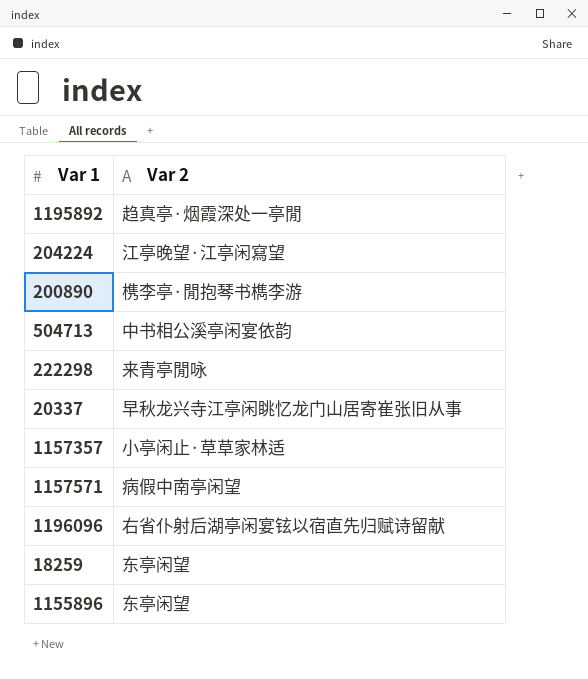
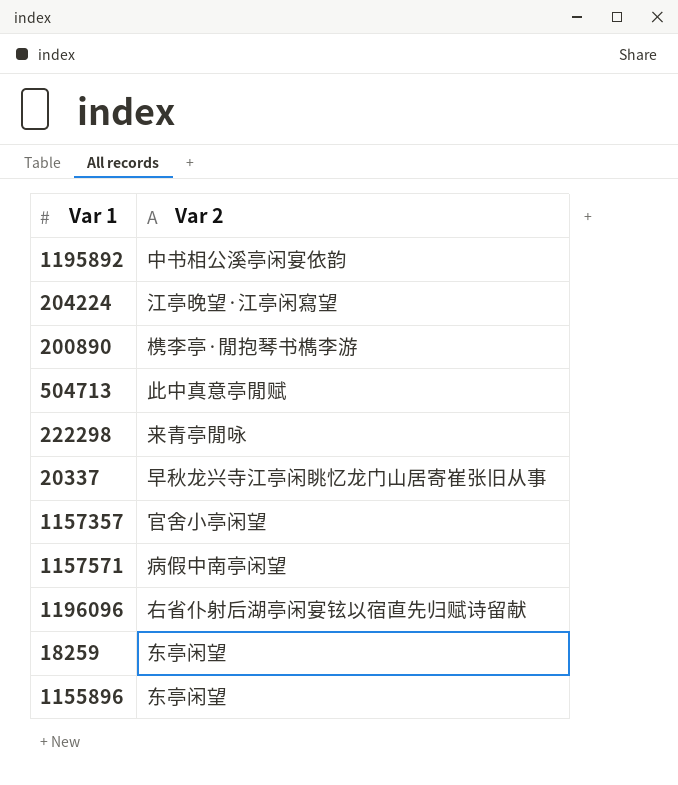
1195892 | Var 2: 趋真亭·烟霞深处一亭閒 -> 中书相公溪亭闲宴依韵
504713 | Var 2: 中书相公溪亭闲宴依韵 -> 此中真意亭閒赋
1157357 | Var 2: 小亭闲止·草草家林适 -> 官舍小亭闲望

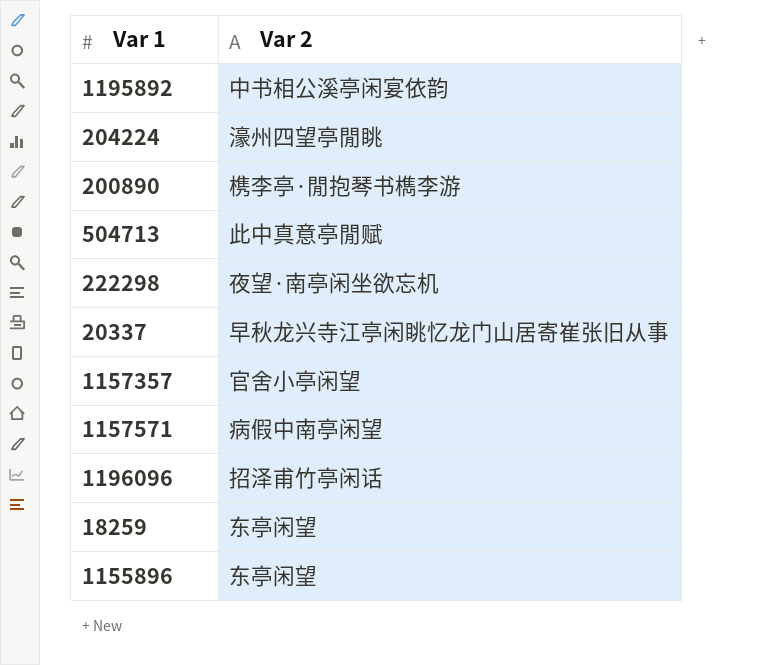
204224 | Var 2: 江亭晚望·江亭闲寫望 -> 濠州四望亭閒眺
222298 | Var 2: 来青亭閒咏 -> 夜望·南亭闲坐欲忘机
1196096 | Var 2: 右省仆射后湖亭闲宴铉以宿直先归赋诗留献 -> 招泽甫竹亭闲话

